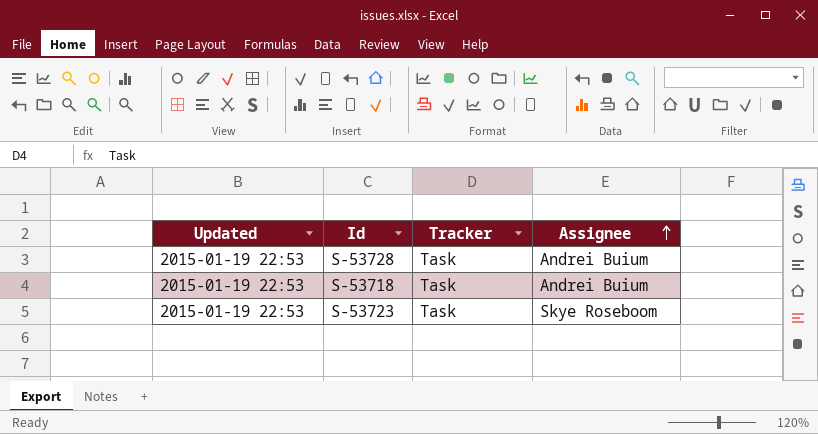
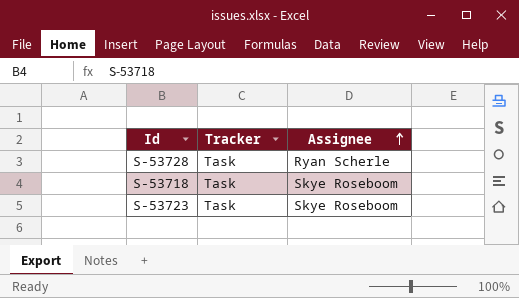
column Updated | position: 1 -> none
S-53728 | Assignee: Andrei Buium -> Ryan Scherle
S-53718 | Assignee: Andrei Buium -> Skye Roseboom

